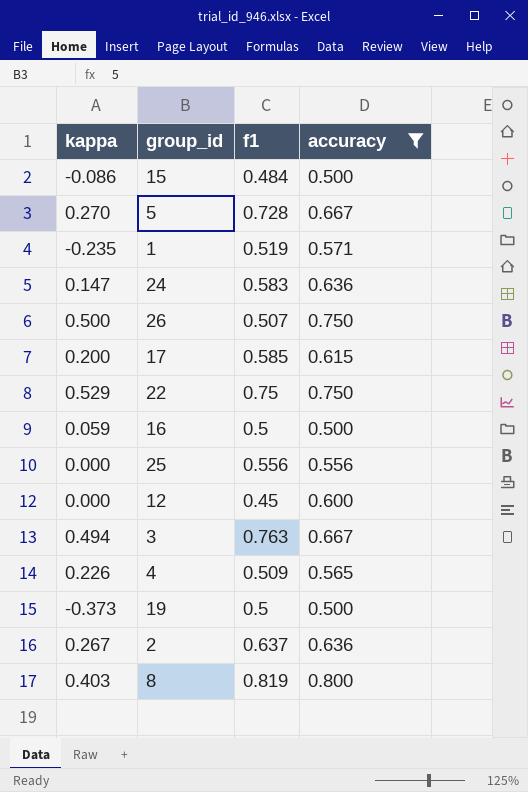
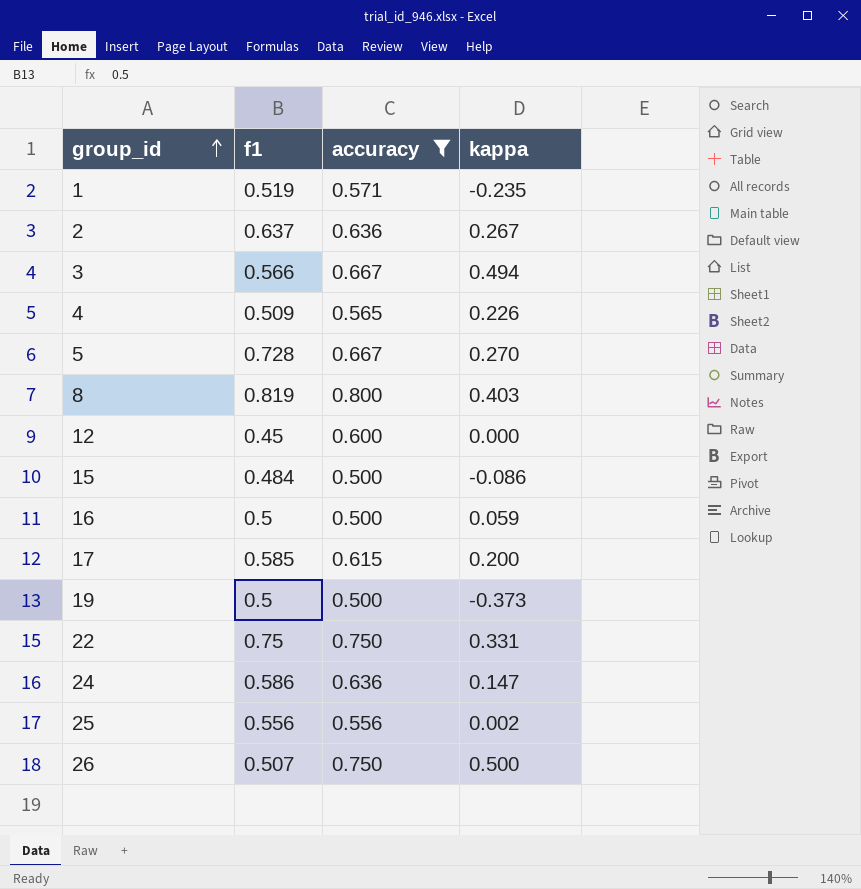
row order: none -> group_id ascending
column kappa | position: 1 -> 4
3 | f1: 0.763 -> 0.566
22 | kappa: 0.529 -> 0.331
24 | f1: 0.583 -> 0.586
25 | kappa: 0.000 -> 0.002

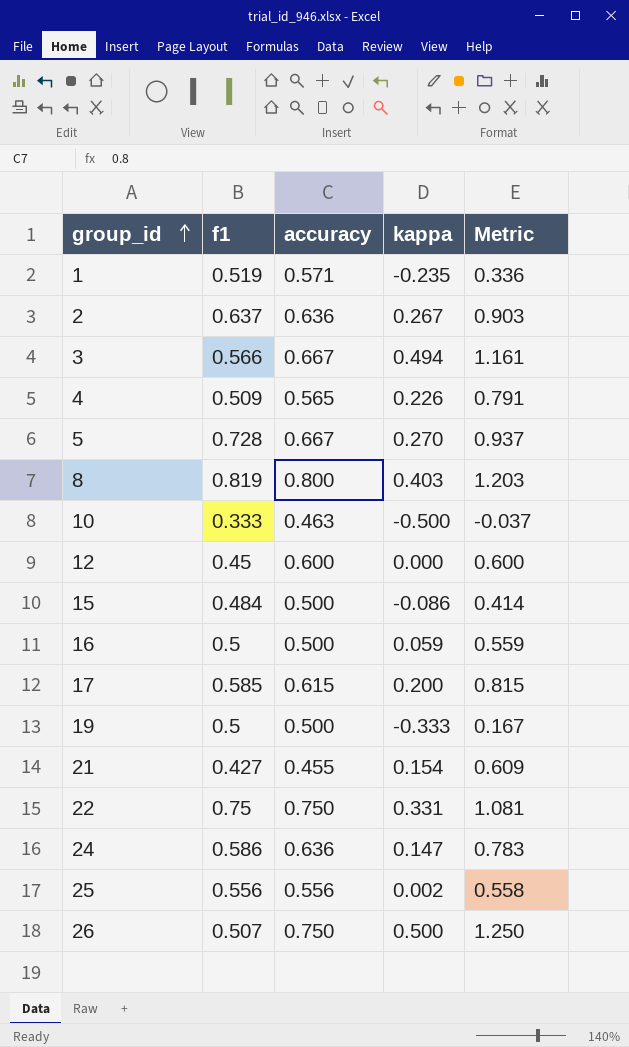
filter: accuracy >= 0.500 -> none
column Metric | formula: none -> [accuracy] + [kappa]
19 | kappa: -0.373 -> -0.333

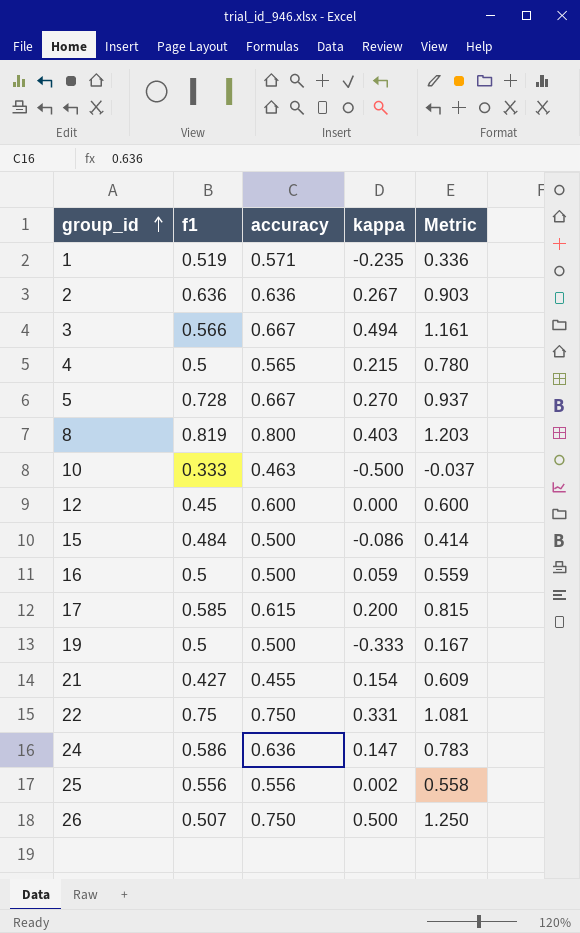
2 | f1: 0.637 -> 0.636
4 | f1: 0.509 -> 0.5
4 | kappa: 0.226 -> 0.215
4 | Metric: 0.791 -> 0.780

